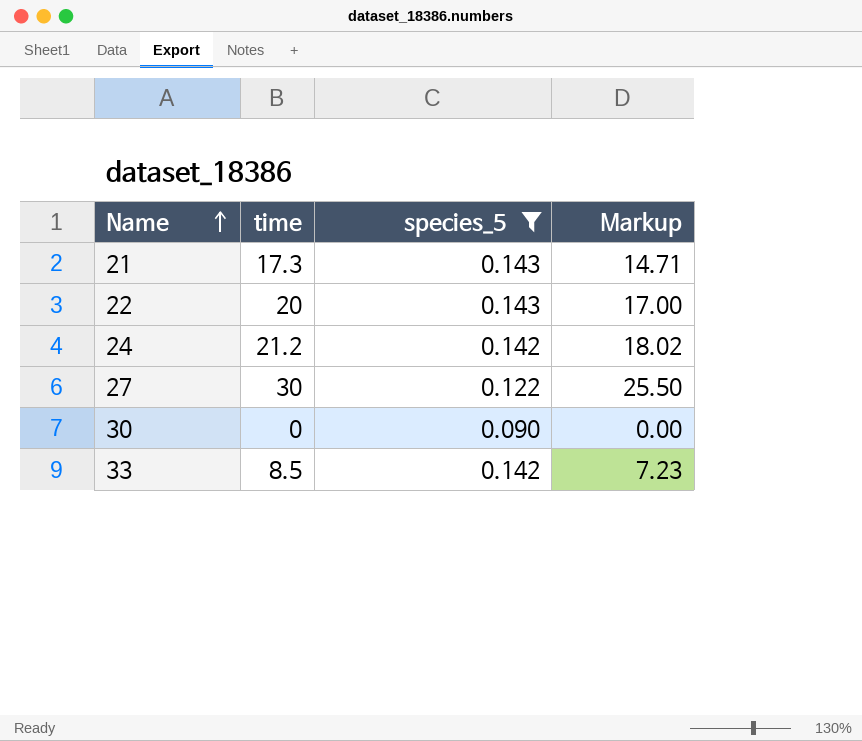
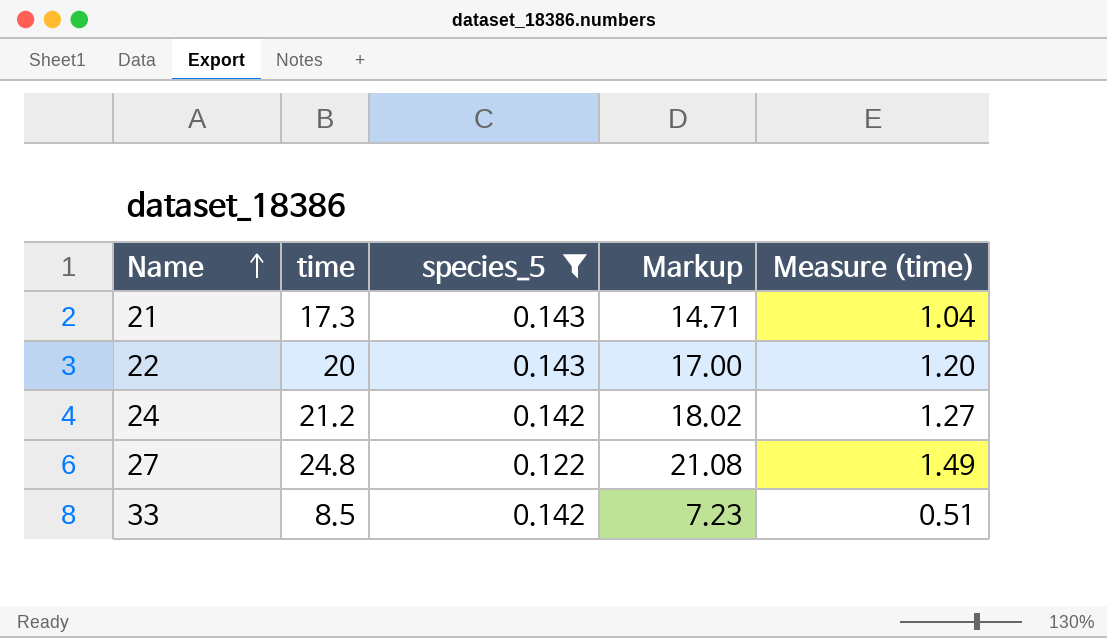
column Measure (time) | formula: none -> [time] * 0.06
row 30: 0 | 0.090 | 0.00 -> none
27 | time: 30 -> 24.8
27 | Markup: 25.50 -> 21.08

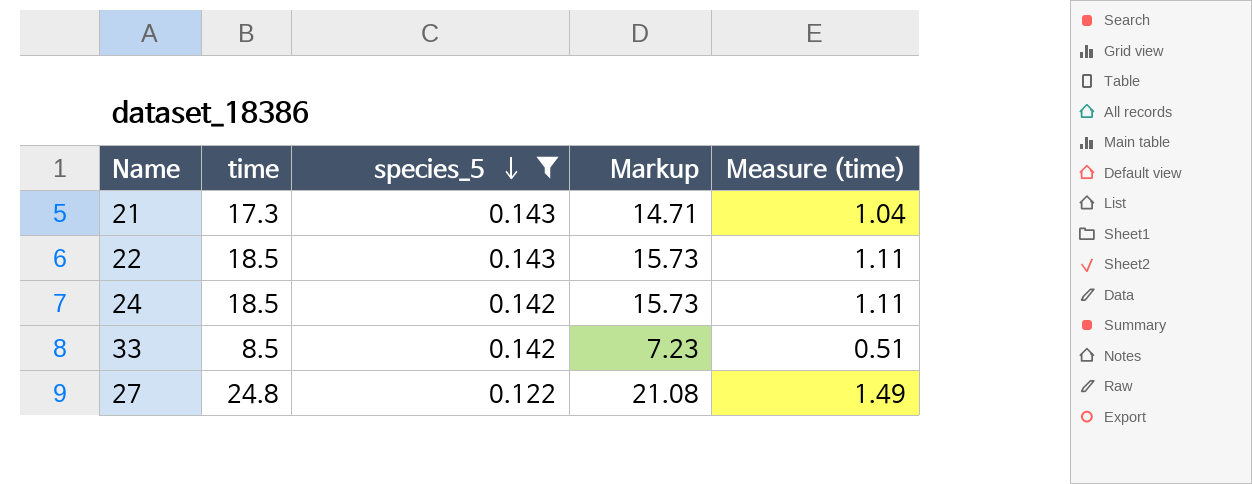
row order: Name ascending -> species_5 descending
22 | time: 20 -> 18.5
22 | Markup: 17.00 -> 15.73
22 | Measure (time): 1.20 -> 1.11
24 | time: 21.2 -> 18.5
24 | Markup: 18.02 -> 15.73
24 | Measure (time): 1.27 -> 1.11

